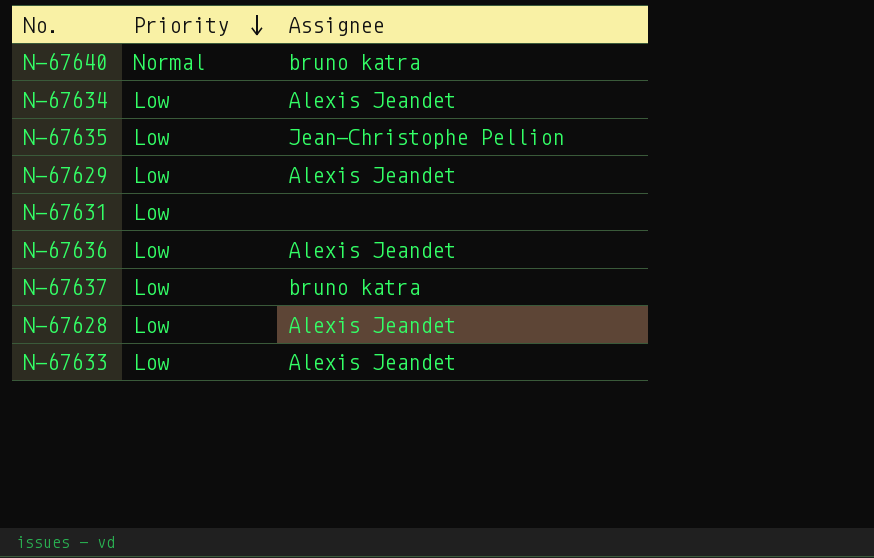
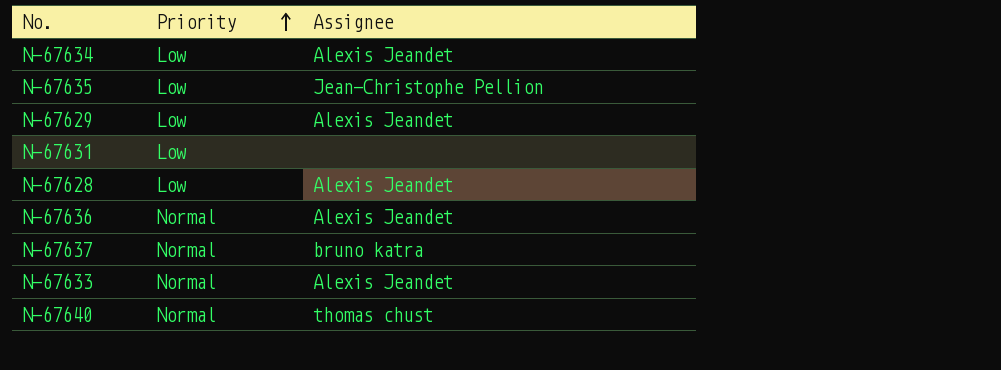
row order: Priority descending -> Priority ascending
N-67636 | Priority: Low -> Normal
N-67637 | Priority: Low -> Normal
N-67633 | Priority: Low -> Normal
N-67640 | Assignee: bruno katra -> thomas chust

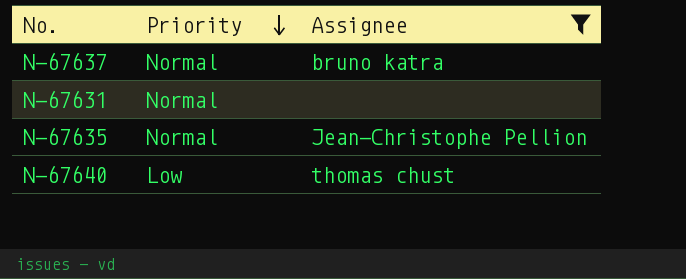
filter: none -> Assignee != Alexis Jeandet
row order: Priority ascending -> Priority descending
N-67631 | Priority: Low -> Normal
N-67635 | Priority: Low -> Normal
N-67640 | Priority: Normal -> Low

